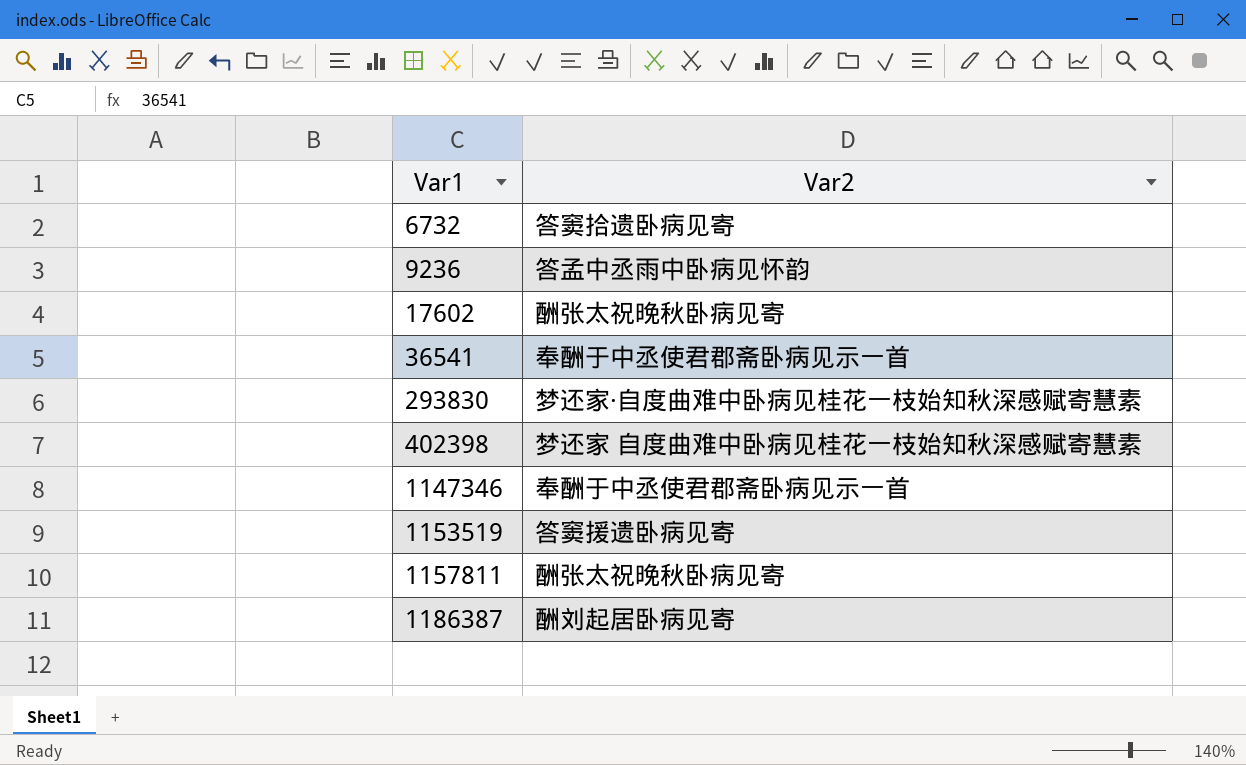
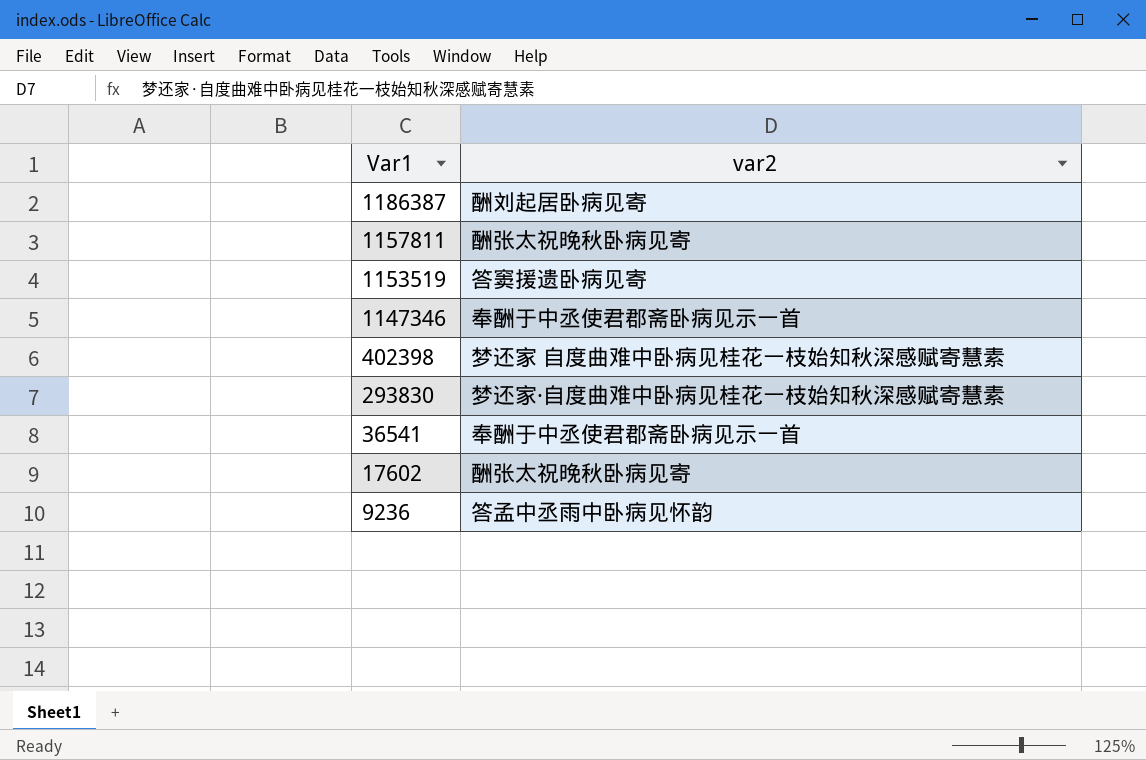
row order: Var1 ascending -> Var1 descending
column name: Var2 -> var2
row 6732: 答窦拾遗卧病见寄 -> none

